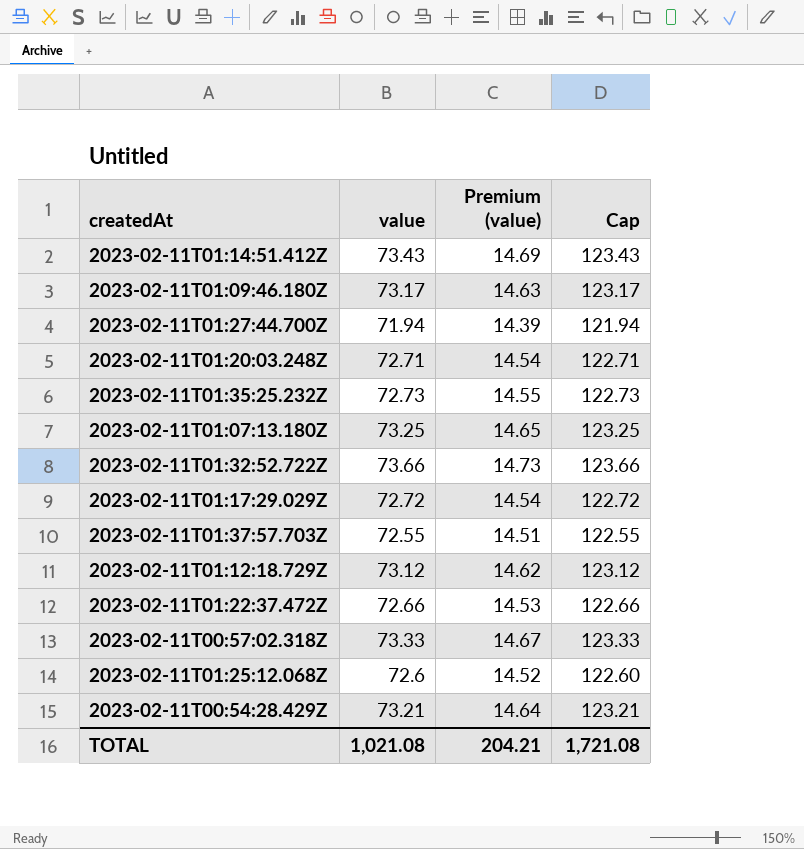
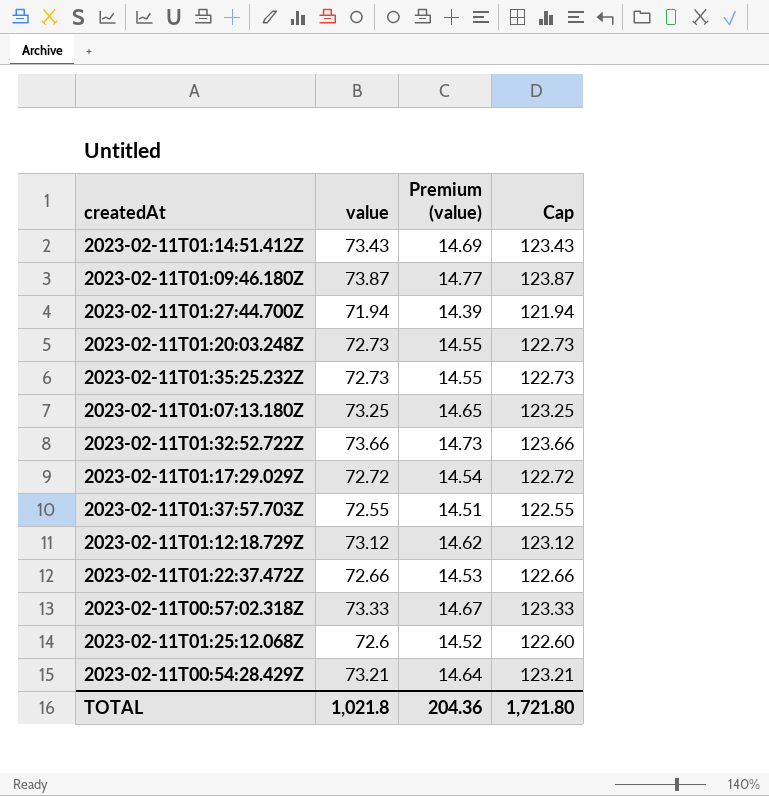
2023-02-11T01:09:46.180Z | value: 73.17 -> 73.87
2023-02-11T01:09:46.180Z | Premium (value): 14.63 -> 14.77
2023-02-11T01:09:46.180Z | Cap: 123.17 -> 123.87
2023-02-11T01:20:03.248Z | value: 72.71 -> 72.73
2023-02-11T01:20:03.248Z | Premium (value): 14.54 -> 14.55
2023-02-11T01:20:03.248Z | Cap: 122.71 -> 122.73
TOTAL | value: 1,021.08 -> 1,021.8
TOTAL | Premium (value): 204.21 -> 204.36
TOTAL | Cap: 1,721.08 -> 1,721.80

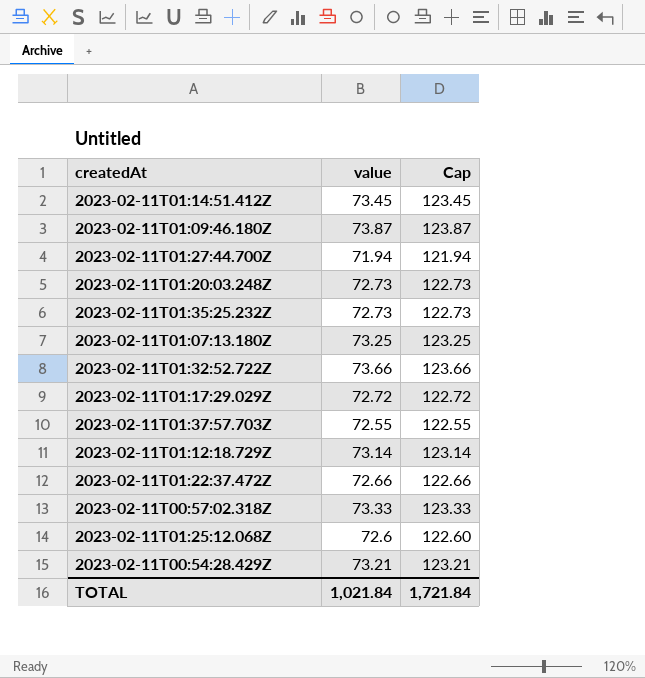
column Premium (value) | formula: [value] * 0.2 -> none
2023-02-11T01:14:51.412Z | value: 73.43 -> 73.45
2023-02-11T01:14:51.412Z | Cap: 123.43 -> 123.45
2023-02-11T01:12:18.729Z | value: 73.12 -> 73.14
2023-02-11T01:12:18.729Z | Cap: 123.12 -> 123.14
TOTAL | value: 1,021.8 -> 1,021.84
TOTAL | Cap: 1,721.80 -> 1,721.84

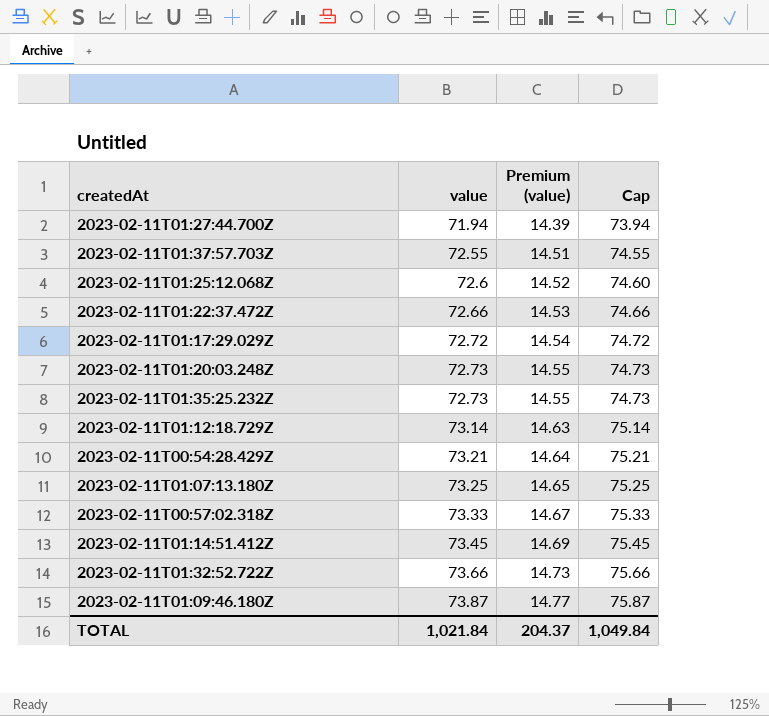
row order: none -> value ascending
column Premium (value) | formula: none -> [value] * 0.2
column Cap | formula: [value] + 50 -> [value] + 2
TOTAL | Cap: 1,721.84 -> 1,049.84

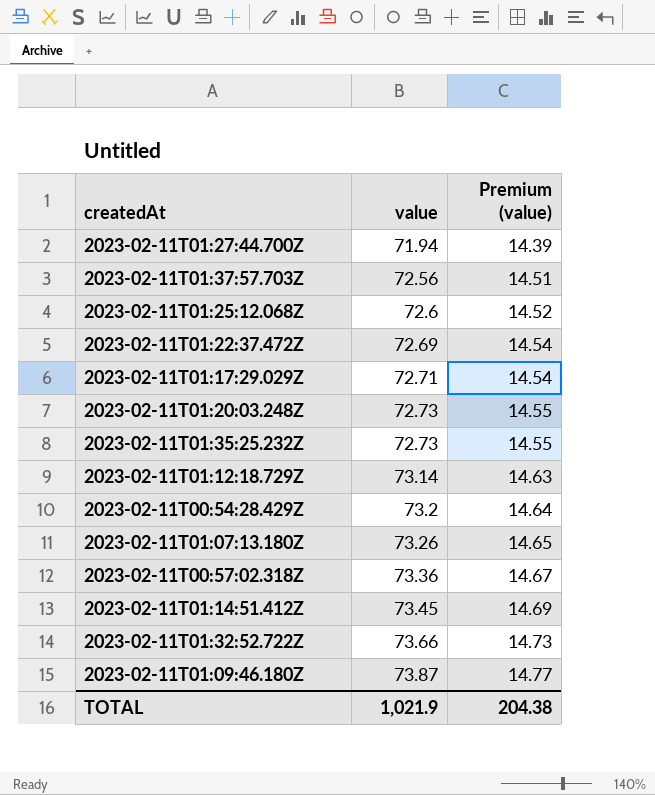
column Cap | formula: [value] + 2 -> none
2023-02-11T01:37:57.703Z | value: 72.55 -> 72.56
2023-02-11T01:22:37.472Z | value: 72.66 -> 72.69
2023-02-11T01:22:37.472Z | Premium (value): 14.53 -> 14.54
2023-02-11T01:17:29.029Z | value: 72.72 -> 72.71
2023-02-11T00:54:28.429Z | value: 73.21 -> 73.2
2023-02-11T01:07:13.180Z | value: 73.25 -> 73.26
2023-02-11T00:57:02.318Z | value: 73.33 -> 73.36
TOTAL | value: 1,021.84 -> 1,021.9
TOTAL | Premium (value): 204.37 -> 204.38

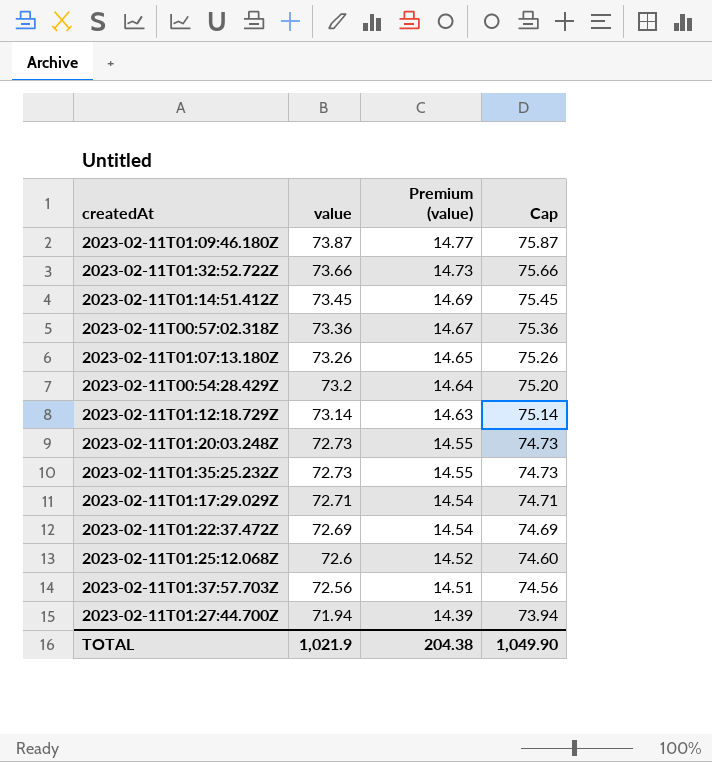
row order: value ascending -> value descending
column Cap | formula: none -> [value] + 2

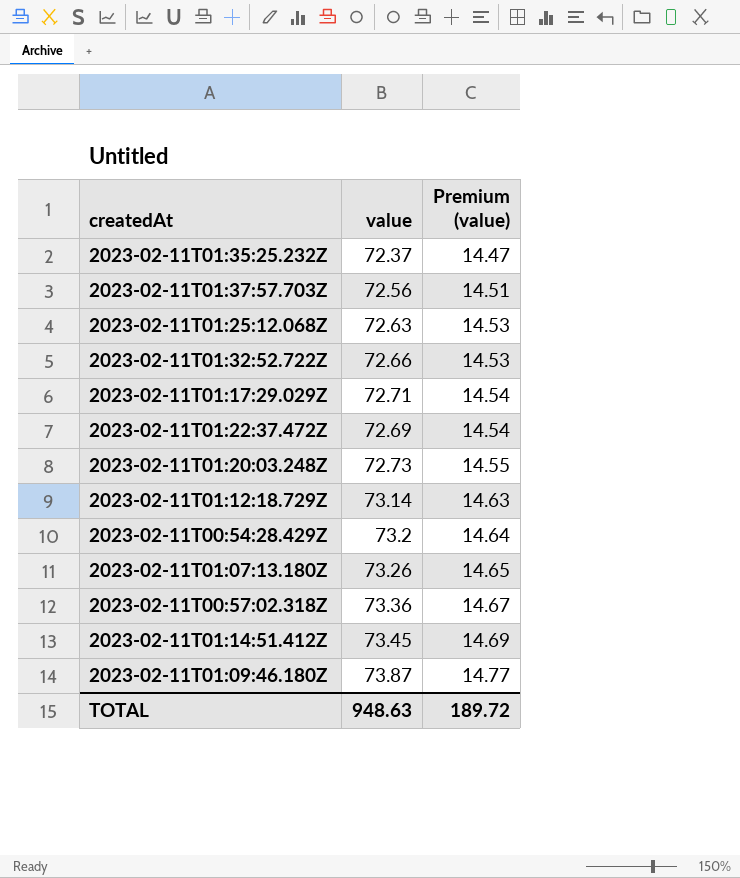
row order: value descending -> Premium (value) ascending
column Cap | formula: [value] + 2 -> none
row 2023-02-11T01:27:44.700Z: 71.94 | 14.39 | 73.94 -> none
2023-02-11T01:35:25.232Z | value: 72.73 -> 72.37
2023-02-11T01:35:25.232Z | Premium (value): 14.55 -> 14.47
2023-02-11T01:25:12.068Z | value: 72.6 -> 72.63
2023-02-11T01:25:12.068Z | Premium (value): 14.52 -> 14.53
2023-02-11T01:32:52.722Z | value: 73.66 -> 72.66
2023-02-11T01:32:52.722Z | Premium (value): 14.73 -> 14.53
TOTAL | value: 1,021.9 -> 948.63
TOTAL | Premium (value): 204.38 -> 189.72

